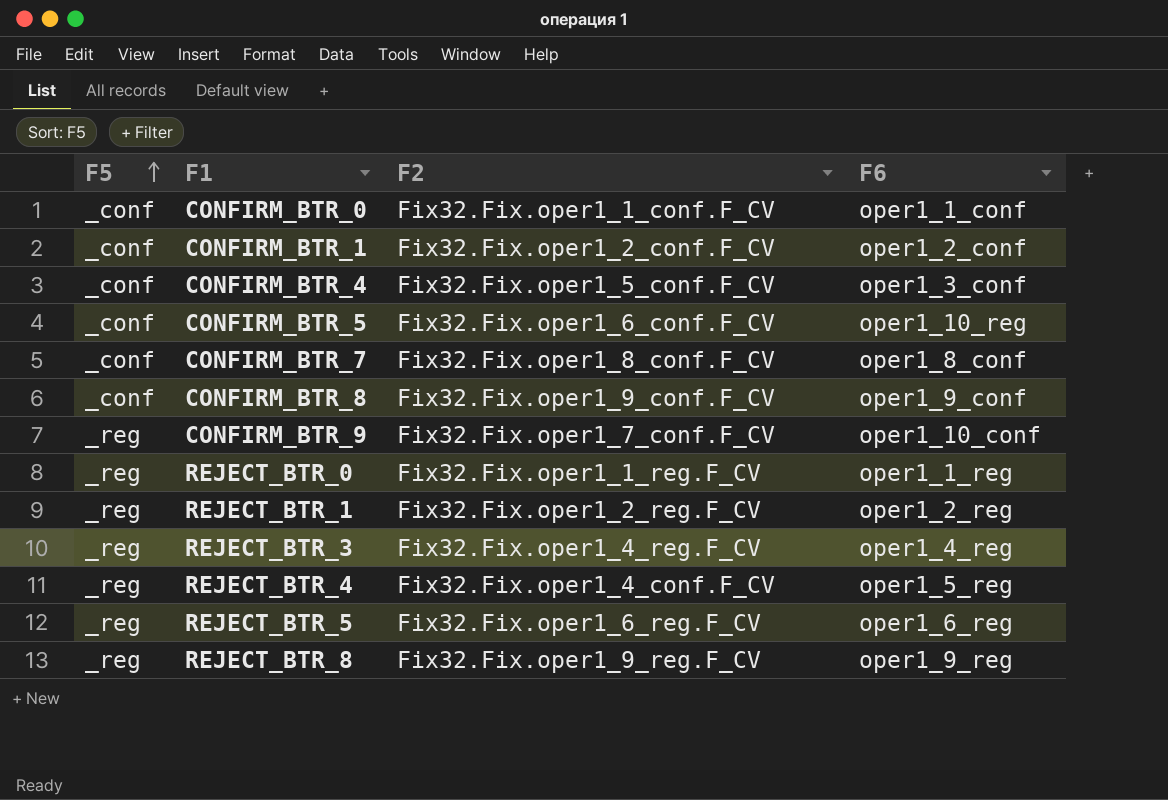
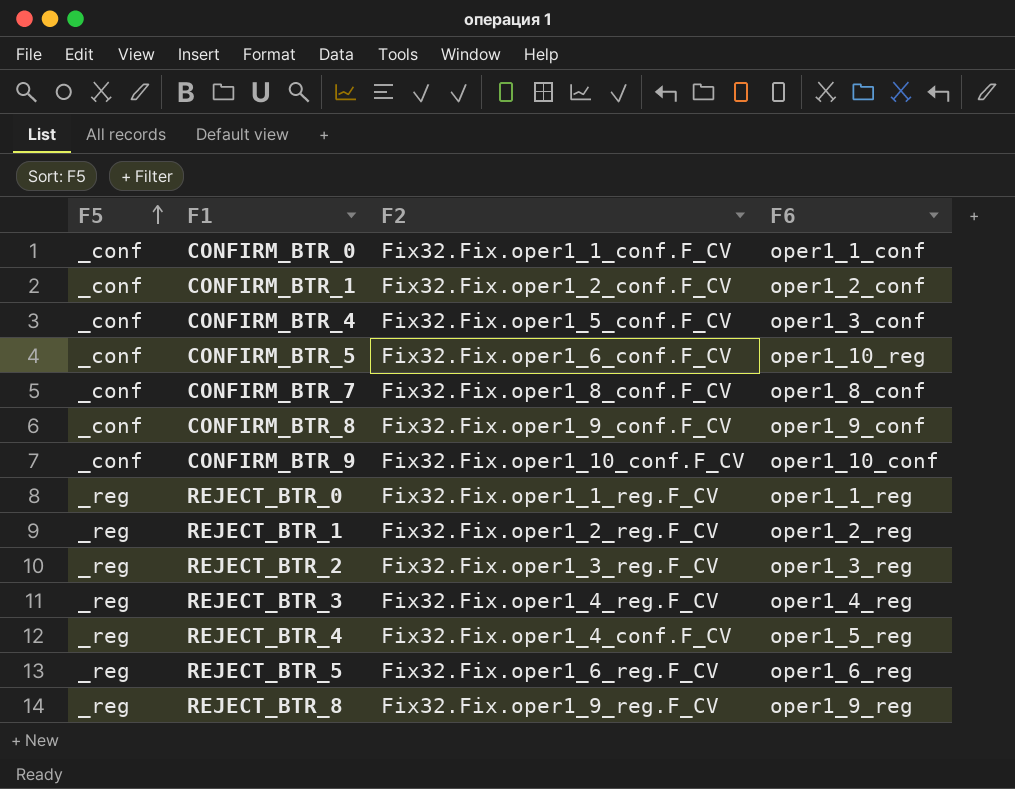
CONFIRM_BTR_9 | F5: _reg -> _conf
CONFIRM_BTR_9 | F2: Fix32.Fix.oper1_7_conf.F_CV -> Fix32.Fix.oper1_10_conf.F_CV
row REJECT_BTR_2: none -> _reg | Fix32.Fix.oper1_3_reg.F_CV | oper1_3_reg

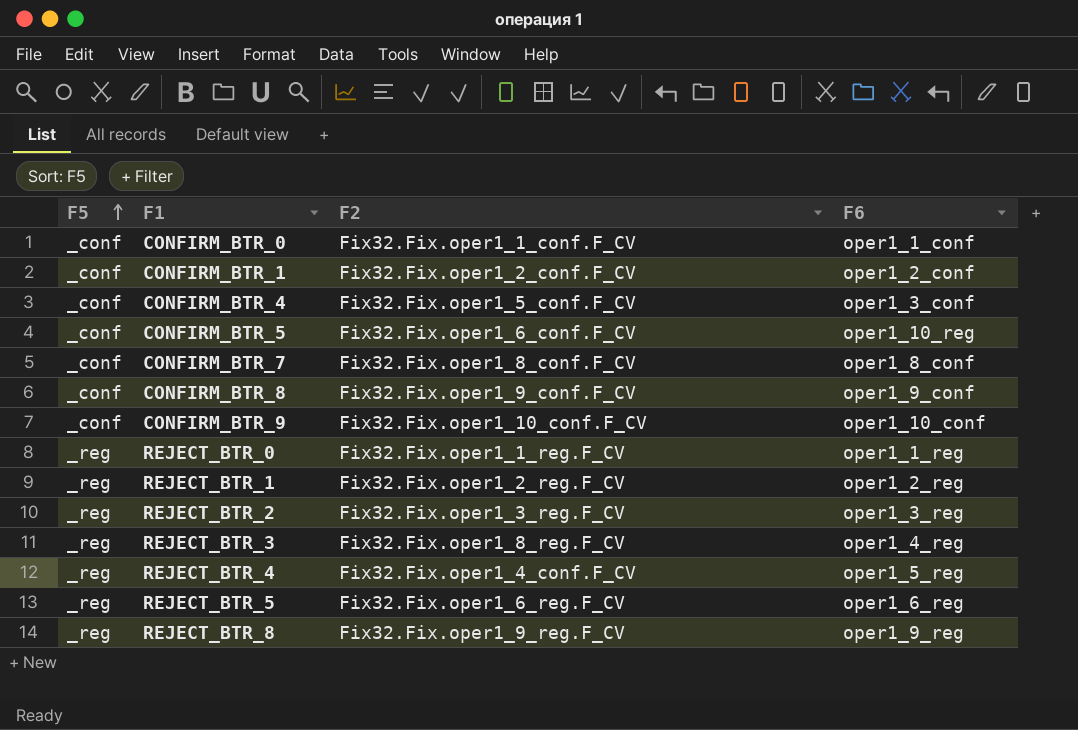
REJECT_BTR_3 | F2: Fix32.Fix.oper1_4_reg.F_CV -> Fix32.Fix.oper1_8_reg.F_CV

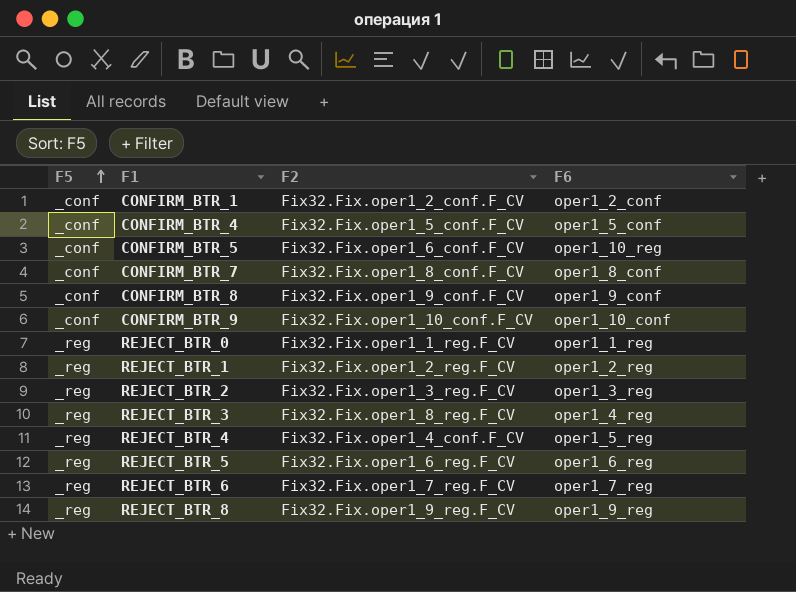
row CONFIRM_BTR_0: _conf | Fix32.Fix.oper1_1_conf.F_CV | oper1_1_conf -> none
CONFIRM_BTR_4 | F6: oper1_3_conf -> oper1_5_conf
row REJECT_BTR_6: none -> _reg | Fix32.Fix.oper1_7_reg.F_CV | oper1_7_reg

